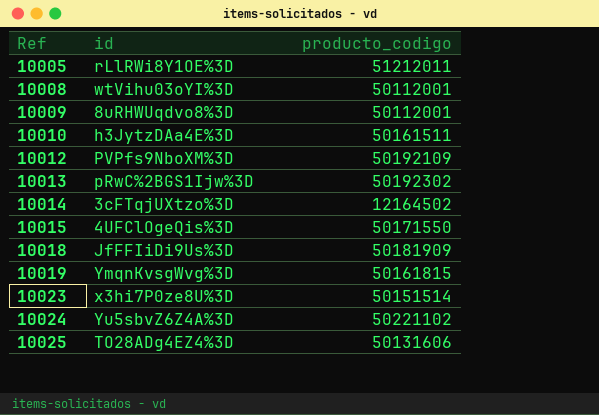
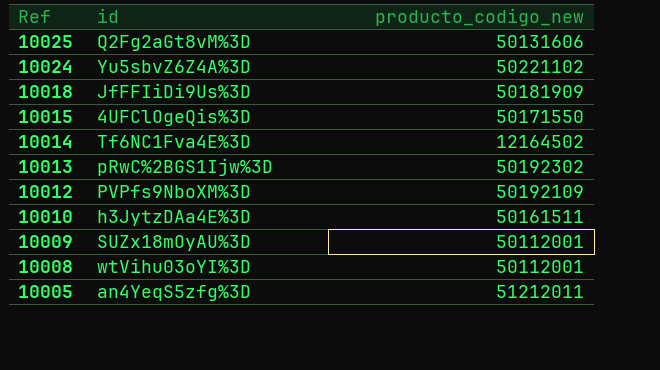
row order: Ref ascending -> Ref descending
column name: producto_codigo -> producto_codigo_new
row 10019: YmqnKvsgWvg%3D | 50161815 -> none
row 10023: x3hi7P0ze8U%3D | 50151514 -> none
10025 | id: TO28ADg4EZ4%3D -> Q2Fg2aGt8vM%3D
10014 | id: 3cFTqjUXtzo%3D -> Tf6NC1Fva4E%3D
10009 | id: 8uRHWUqdvo8%3D -> SUZx18mOyAU%3D
10005 | id: rLlRWi8Y1OE%3D -> an4YeqS5zfg%3D

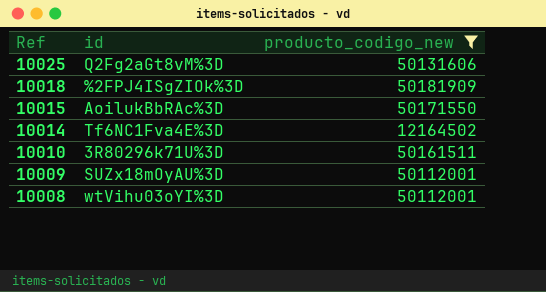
filter: none -> producto_codigo_new <= 50181909
10018 | id: JfFFIiDi9Us%3D -> %2FPJ4ISgZIOk%3D
10015 | id: 4UFClOgeQis%3D -> AoilukBbRAc%3D
10010 | id: h3JytzDAa4E%3D -> 3R80296k71U%3D

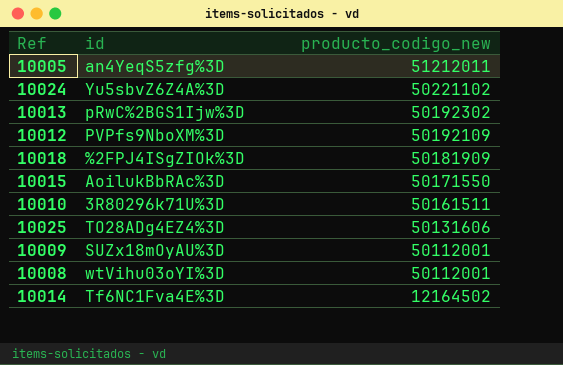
filter: producto_codigo_new <= 50181909 -> none
row order: Ref descending -> producto_codigo_new descending
10025 | id: Q2Fg2aGt8vM%3D -> TO28ADg4EZ4%3D

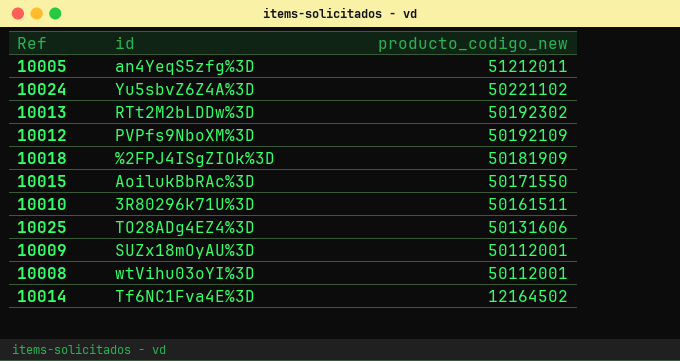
10013 | id: pRwC%2BGS1Ijw%3D -> RTt2M2bLDDw%3D

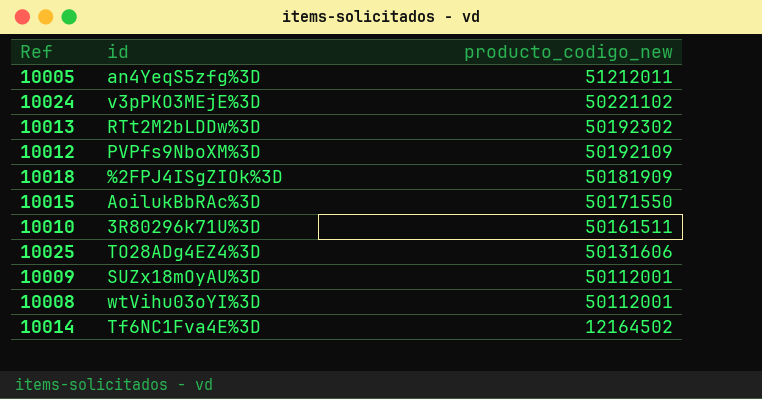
10024 | id: Yu5sbvZ6Z4A%3D -> v3pPKO3MEjE%3D

